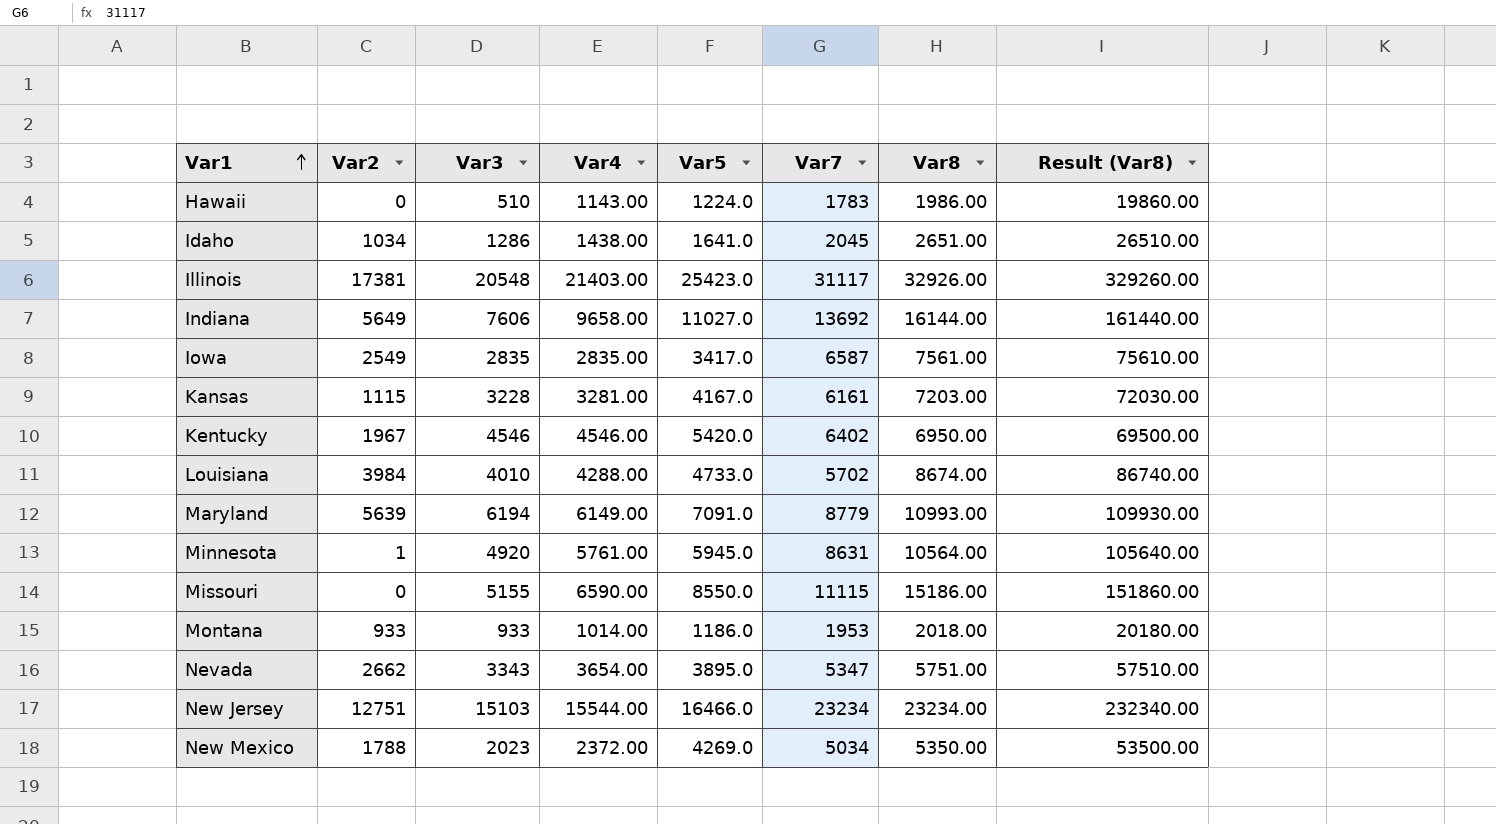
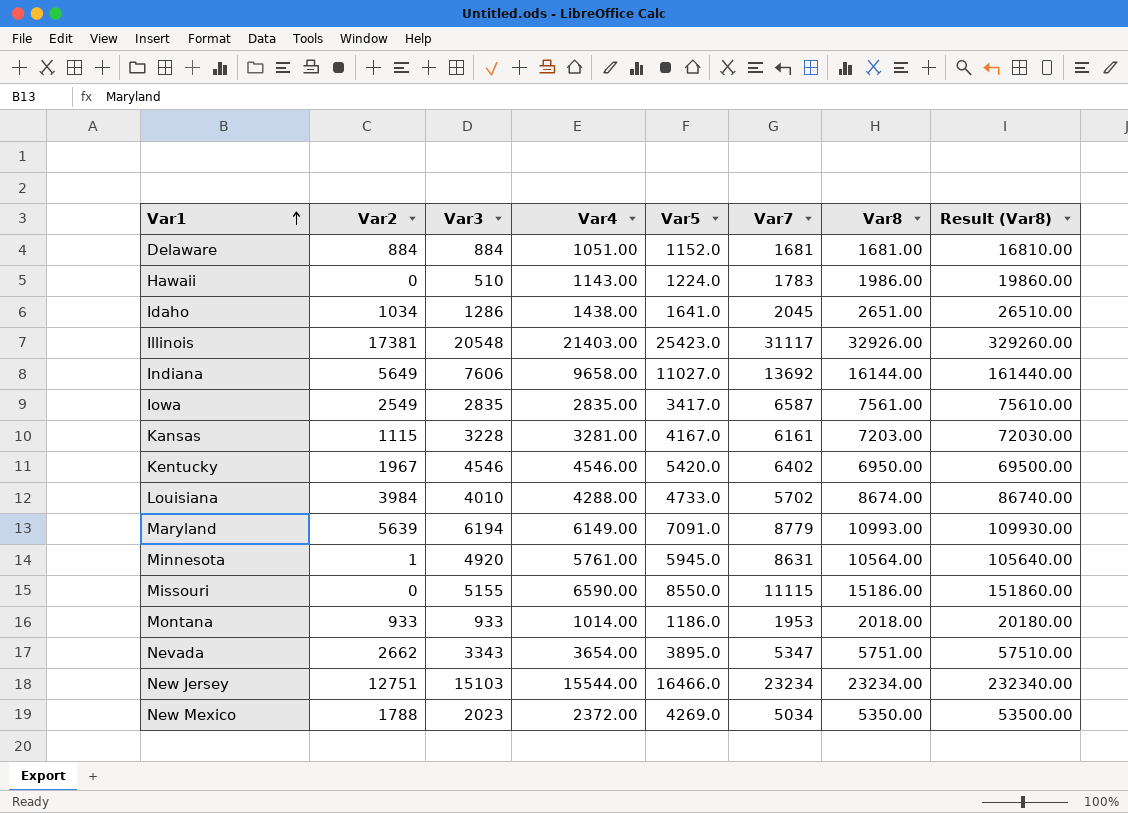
row Delaware: none -> 884 | 884 | 1051.00 | 1152.0 | 1681 | 1681.00 | 16810.00

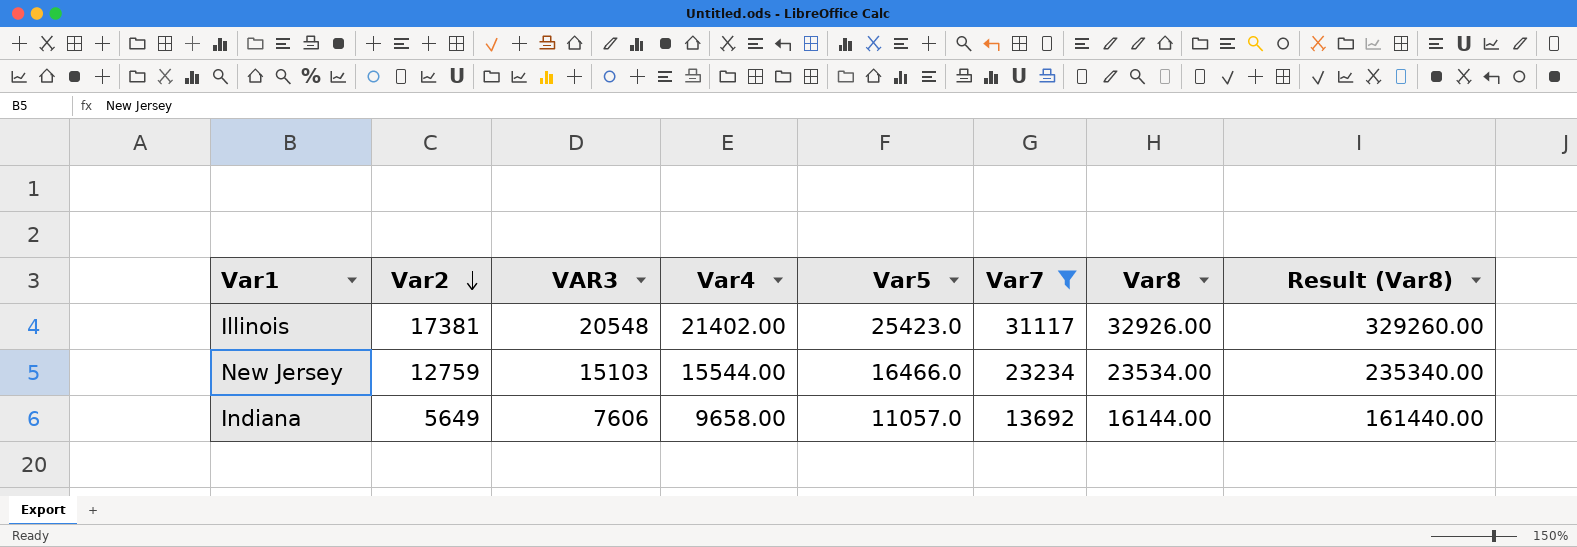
filter: none -> Var7 >= 13692
row order: Var1 ascending -> Var2 descending
column name: Var3 -> VAR3
Illinois | Var4: 21403.00 -> 21402.00
New Jersey | Var2: 12751 -> 12759
New Jersey | Var8: 23234.00 -> 23534.00
New Jersey | Result (Var8): 232340.00 -> 235340.00
Indiana | Var5: 11027.0 -> 11057.0

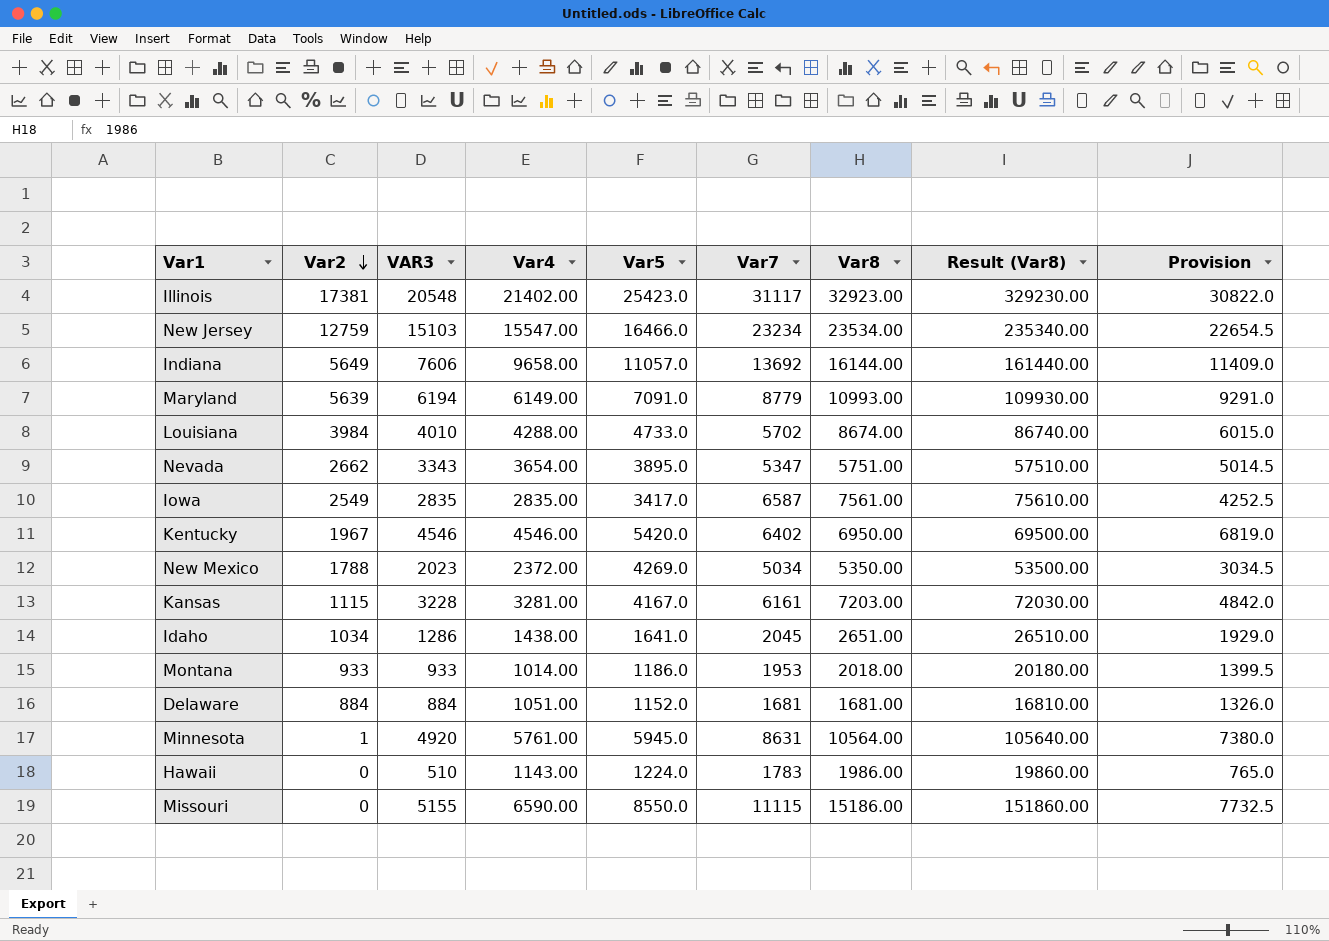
filter: Var7 >= 13692 -> none
column Provision | formula: none -> [VAR3] * 1.5
Illinois | Var8: 32926.00 -> 32923.00
Illinois | Result (Var8): 329260.00 -> 329230.00
New Jersey | Var4: 15544.00 -> 15547.00

